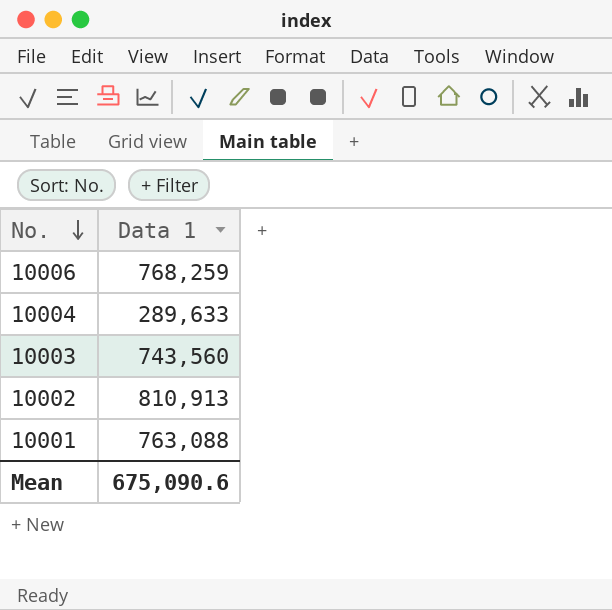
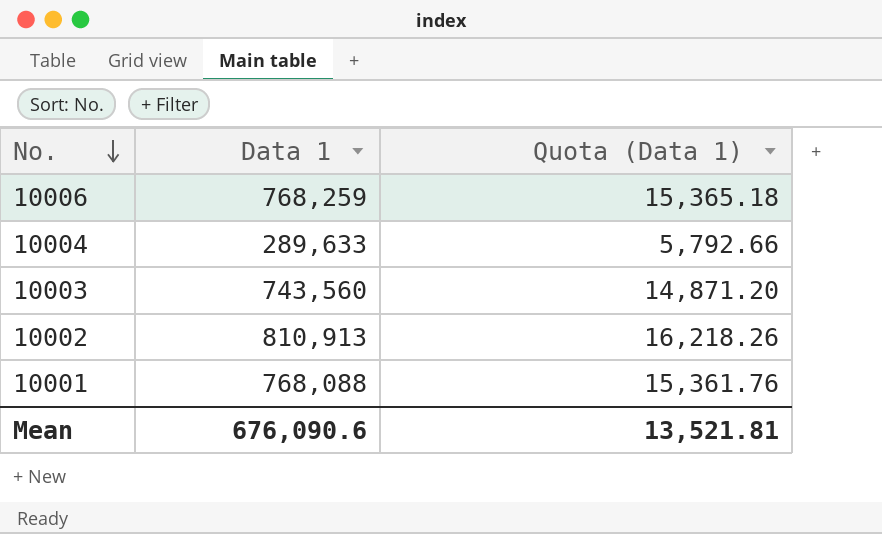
column Quota (Data 1) | formula: none -> [Data 1] * 0.02
10001 | Data 1: 763,088 -> 768,088
Mean | Data 1: 675,090.6 -> 676,090.6

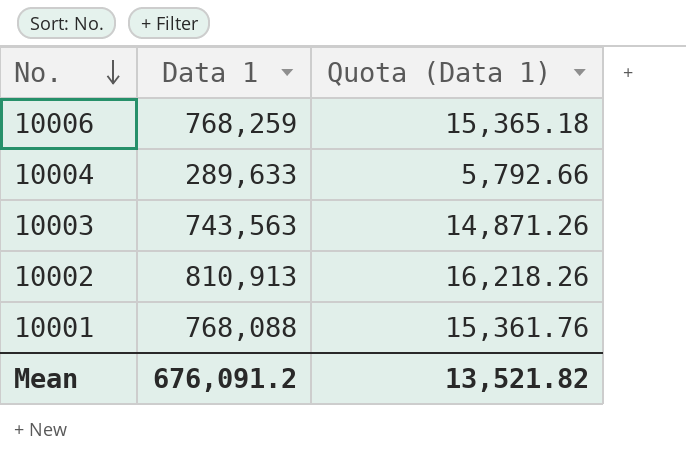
10003 | Data 1: 743,560 -> 743,563
10003 | Quota (Data 1): 14,871.20 -> 14,871.26
Mean | Data 1: 676,090.6 -> 676,091.2
Mean | Quota (Data 1): 13,521.81 -> 13,521.82

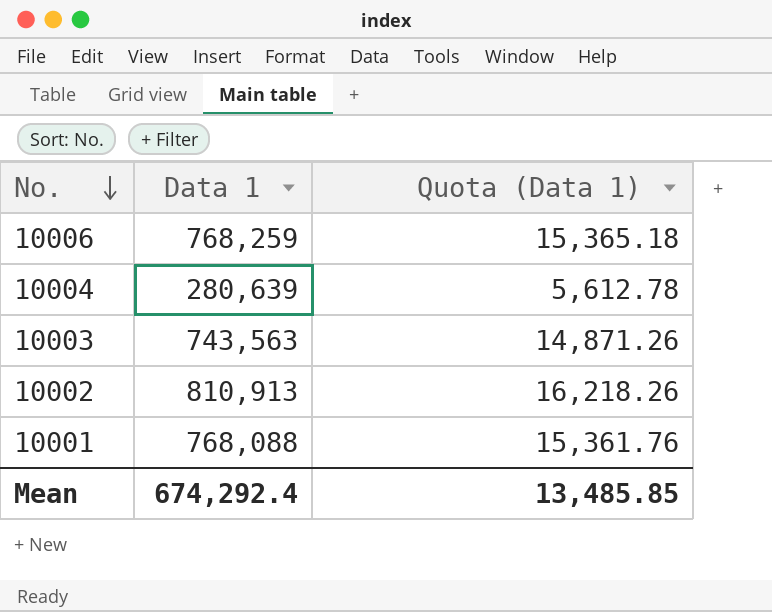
10004 | Data 1: 289,633 -> 280,639
10004 | Quota (Data 1): 5,792.66 -> 5,612.78
Mean | Data 1: 676,091.2 -> 674,292.4
Mean | Quota (Data 1): 13,521.82 -> 13,485.85

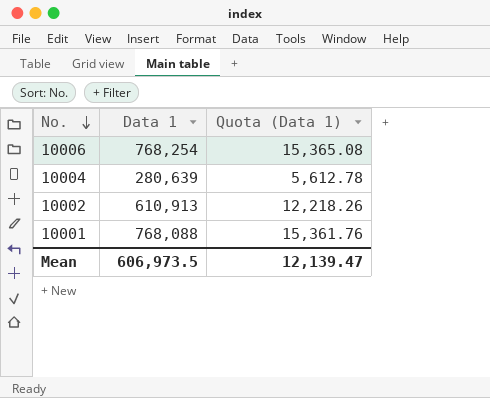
row 10003: 743,563 | 14,871.26 -> none
10006 | Data 1: 768,259 -> 768,254
10006 | Quota (Data 1): 15,365.18 -> 15,365.08
10002 | Data 1: 810,913 -> 610,913
10002 | Quota (Data 1): 16,218.26 -> 12,218.26
Mean | Data 1: 674,292.4 -> 606,973.5
Mean | Quota (Data 1): 13,485.85 -> 12,139.47

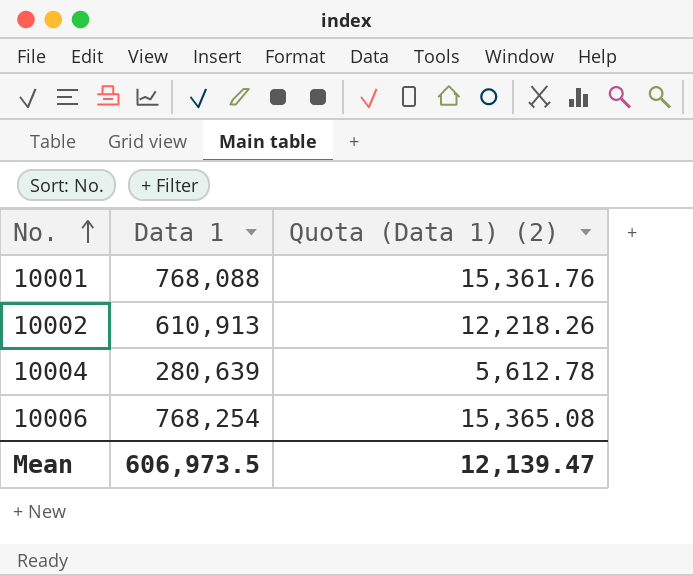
row order: No. descending -> No. ascending
column name: Quota (Data 1) -> Quota (Data 1) (2)

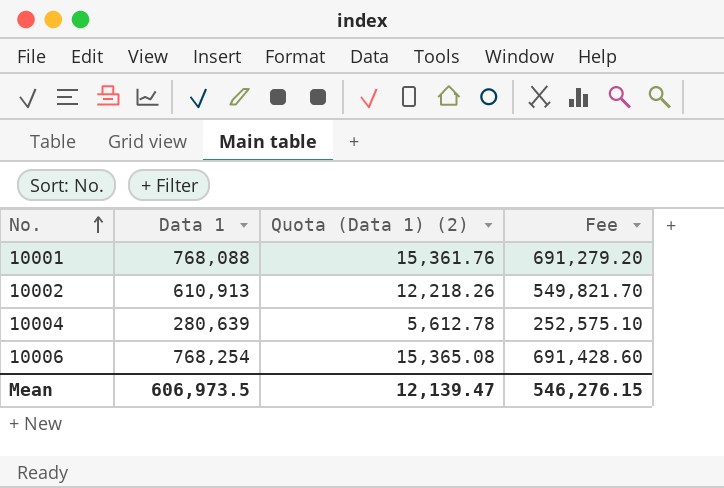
column Fee | formula: none -> [Data 1] * 0.9

